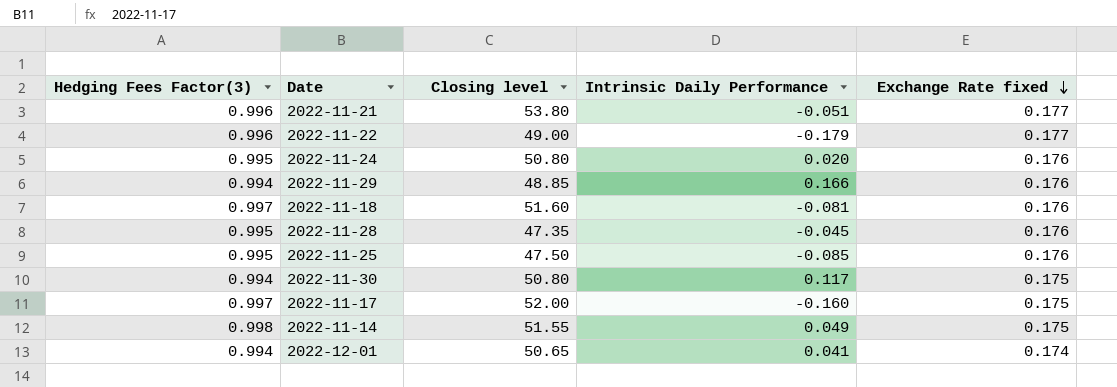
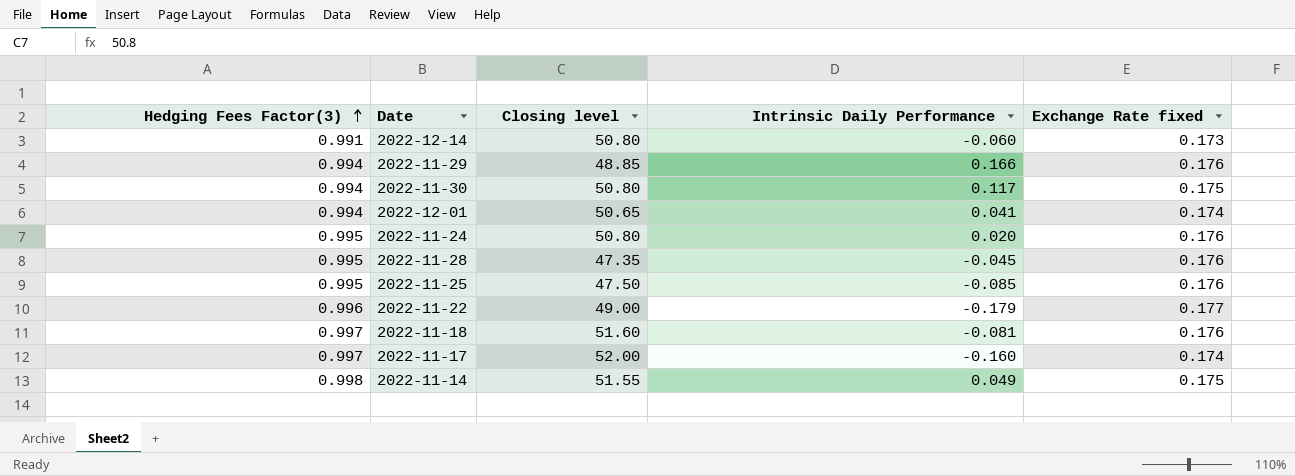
row order: Exchange Rate fixed descending -> Hedging Fees Factor(3) ascending
row 2022-11-21: 0.996 | 53.80 | -0.051 | 0.177 -> none
row 2022-12-14: none -> 0.991 | 50.80 | -0.060 | 0.173
2022-11-17 | Exchange Rate fixed: 0.175 -> 0.174

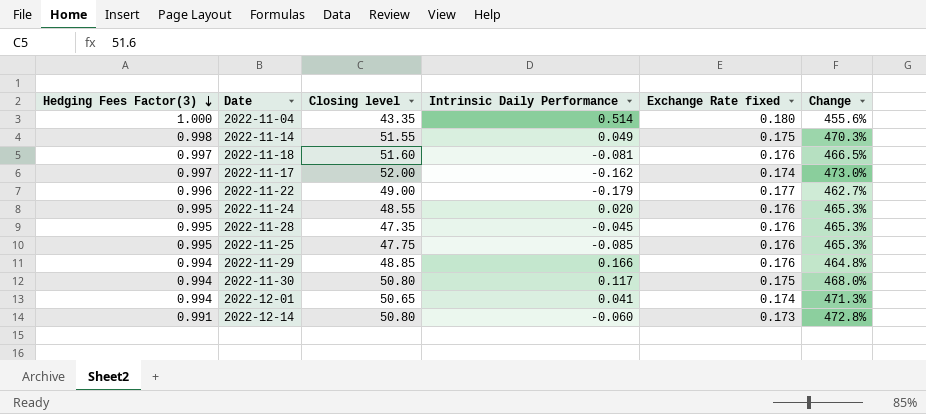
row order: Hedging Fees Factor(3) ascending -> Hedging Fees Factor(3) descending
column Change | formula: none -> ([Hedging Fees Factor(3)] - [Exchange Rate fixed]) / [Exchange Rate fixed]
row 2022-11-04: none -> 1.000 | 43.35 | 0.514 | 0.180 | 455.6%
2022-11-17 | Intrinsic Daily Performance: -0.160 -> -0.162
2022-11-24 | Closing level: 50.80 -> 48.55
2022-11-25 | Closing level: 47.50 -> 47.75

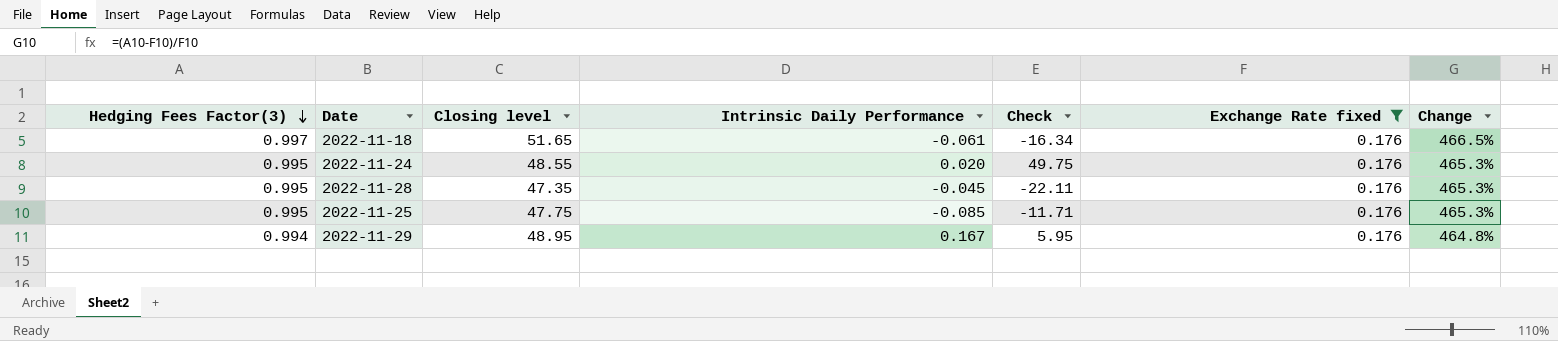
filter: none -> Exchange Rate fixed = 0.176
column Check | formula: none -> [Hedging Fees Factor(3)] / [Intrinsic Daily Performance]
2022-11-18 | Closing level: 51.60 -> 51.65
2022-11-18 | Intrinsic Daily Performance: -0.081 -> -0.061
2022-11-29 | Closing level: 48.85 -> 48.95
2022-11-29 | Intrinsic Daily Performance: 0.166 -> 0.167

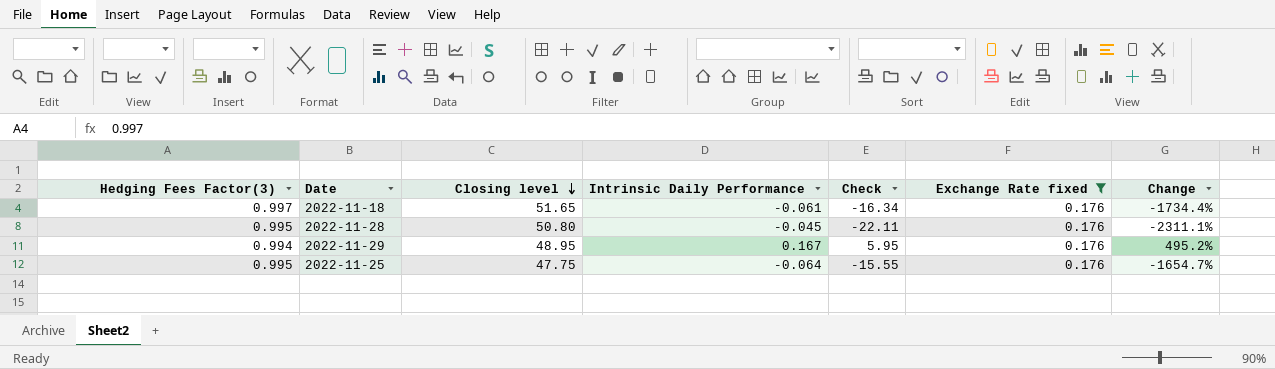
row order: Hedging Fees Factor(3) descending -> Closing level descending
column Change | formula: ([Hedging Fees Factor(3)] - [Exchange Rate fixed]) / [Exchange Rate fixed] -> ([Hedging Fees Factor(3)] - [Intrinsic Daily Performance]) / [Intrinsic Daily Performance]
row 2022-11-24: 0.995 | 48.55 | 0.020 | 49.75 | 0.176 | 465.3% -> none
2022-11-28 | Closing level: 47.35 -> 50.80
2022-11-25 | Intrinsic Daily Performance: -0.085 -> -0.064
2022-11-25 | Check: -11.71 -> -15.55

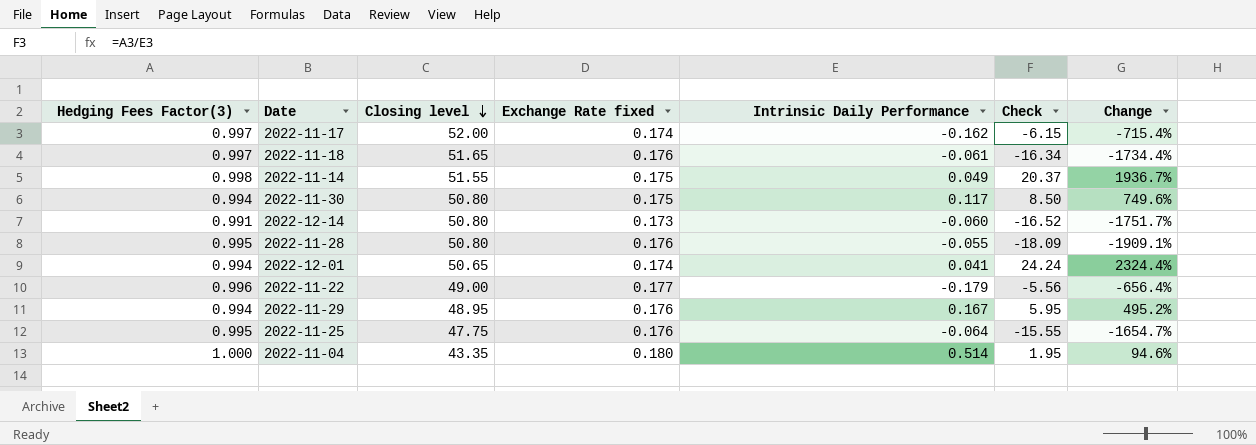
filter: Exchange Rate fixed = 0.176 -> none
column Exchange Rate fixed | position: 6 -> 4
2022-11-28 | Intrinsic Daily Performance: -0.045 -> -0.055
2022-11-28 | Check: -22.11 -> -18.09
2022-11-28 | Change: -2311.1% -> -1909.1%

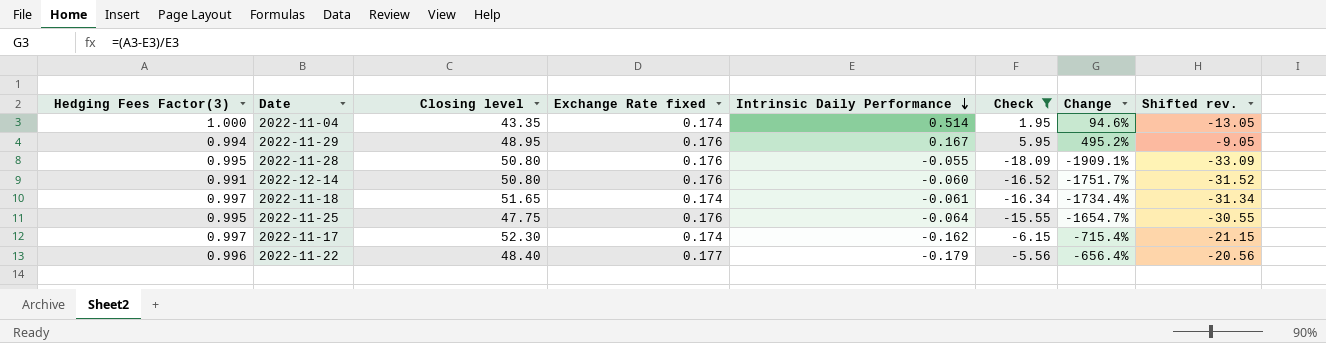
filter: none -> Check <= 5.95
row order: Closing level descending -> Intrinsic Daily Performance descending
column Shifted rev. | formula: none -> [Check] - 15
2022-11-04 | Exchange Rate fixed: 0.180 -> 0.174
2022-12-14 | Exchange Rate fixed: 0.173 -> 0.176
2022-11-18 | Exchange Rate fixed: 0.176 -> 0.174
2022-11-17 | Closing level: 52.00 -> 52.30
2022-11-22 | Closing level: 49.00 -> 48.40

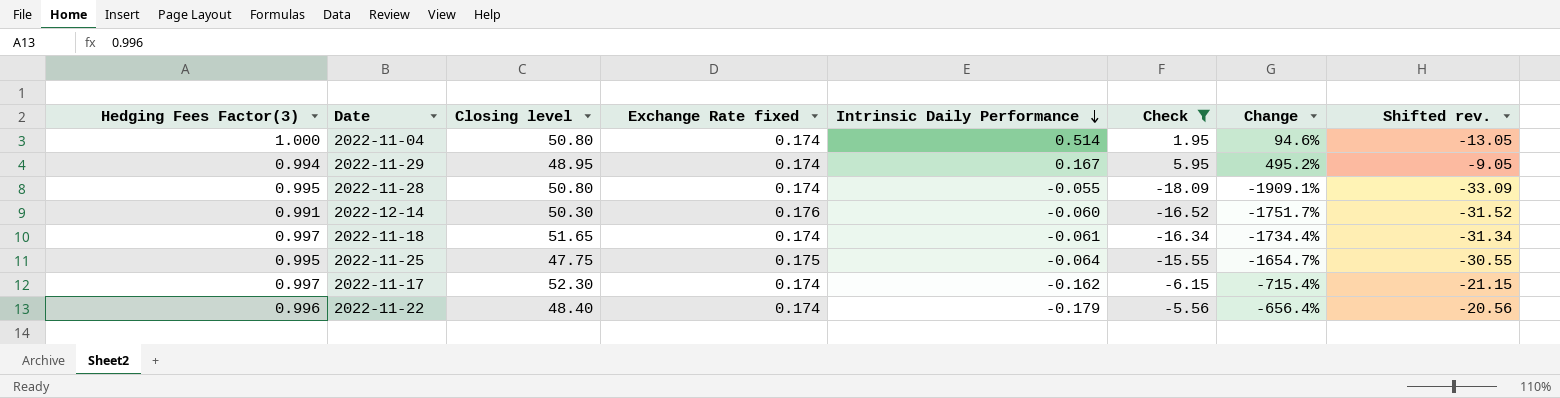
2022-11-04 | Closing level: 43.35 -> 50.80
2022-11-29 | Exchange Rate fixed: 0.176 -> 0.174
2022-11-28 | Exchange Rate fixed: 0.176 -> 0.174
2022-12-14 | Closing level: 50.80 -> 50.30
2022-11-25 | Exchange Rate fixed: 0.176 -> 0.175
2022-11-22 | Exchange Rate fixed: 0.177 -> 0.174

